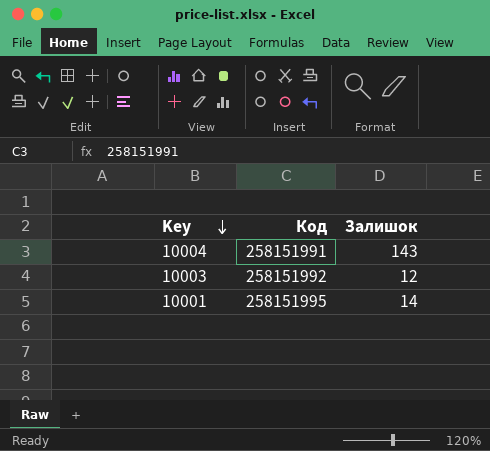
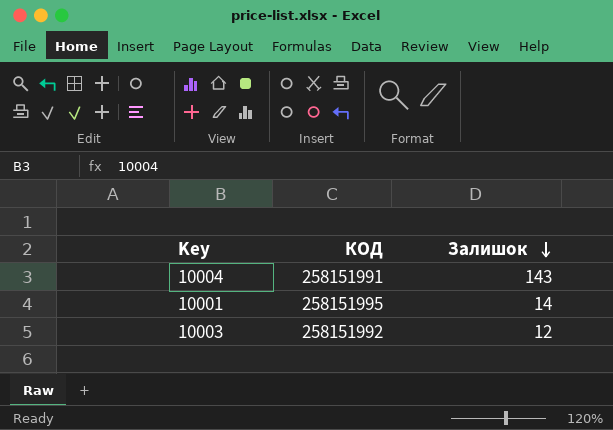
row order: Key descending -> Залишок descending
column name: Код -> КОД

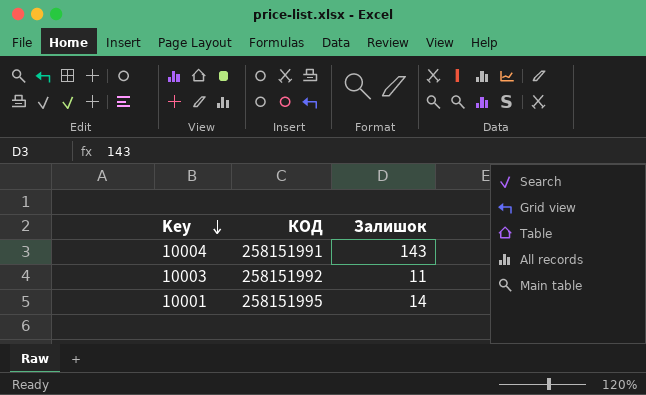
row order: Залишок descending -> Key descending
10003 | Залишок: 12 -> 11

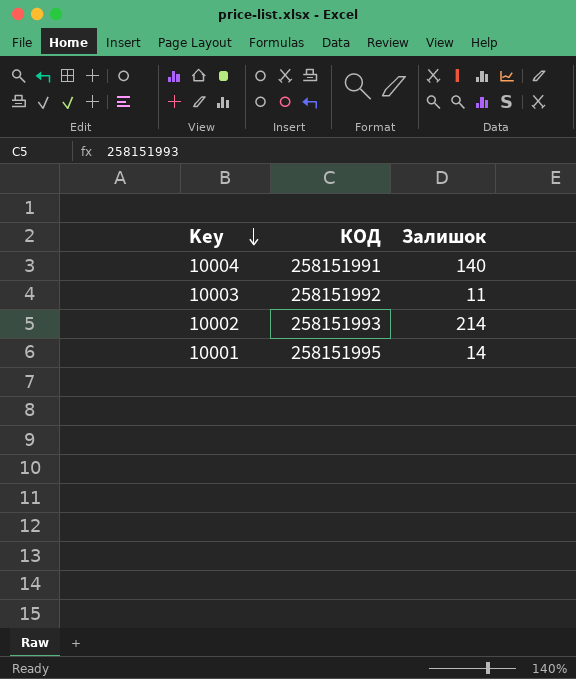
10004 | Залишок: 143 -> 140
row 10002: none -> 258151993 | 214

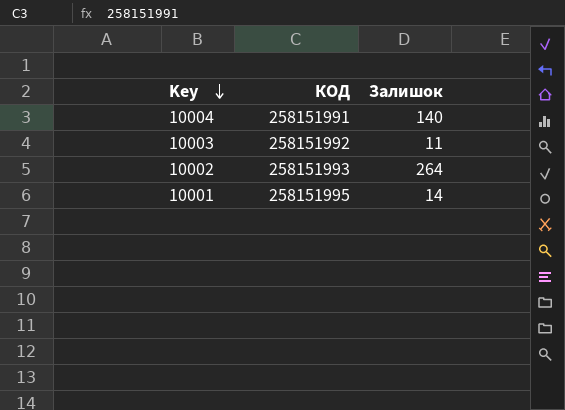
10002 | Залишок: 214 -> 264

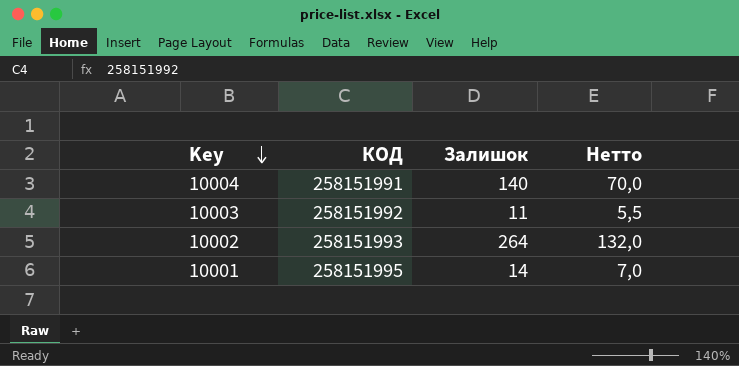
column Нетто | formula: none -> [Залишок] * 0,5

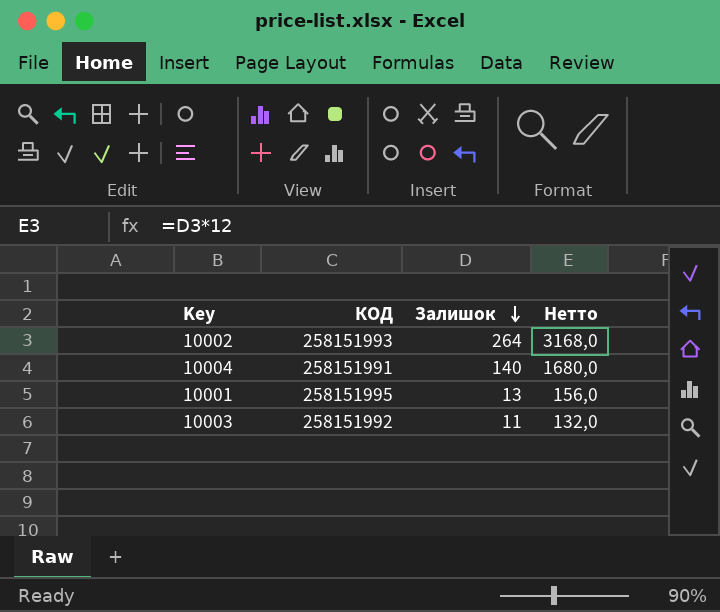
row order: Key descending -> Залишок descending
column Нетто | formula: [Залишок] * 0,5 -> [Залишок] * 12
10001 | Залишок: 14 -> 13

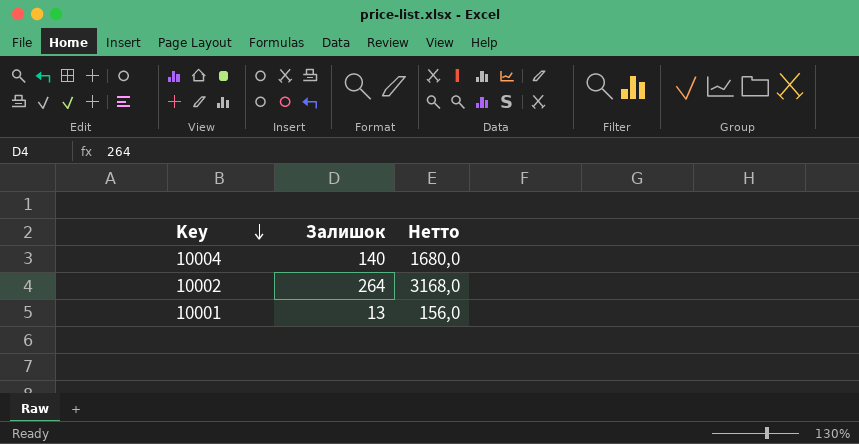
row order: Залишок descending -> Key descending
column КОД | position: 2 -> none
row 10003: 258151992 | 11 | 132,0 -> none

